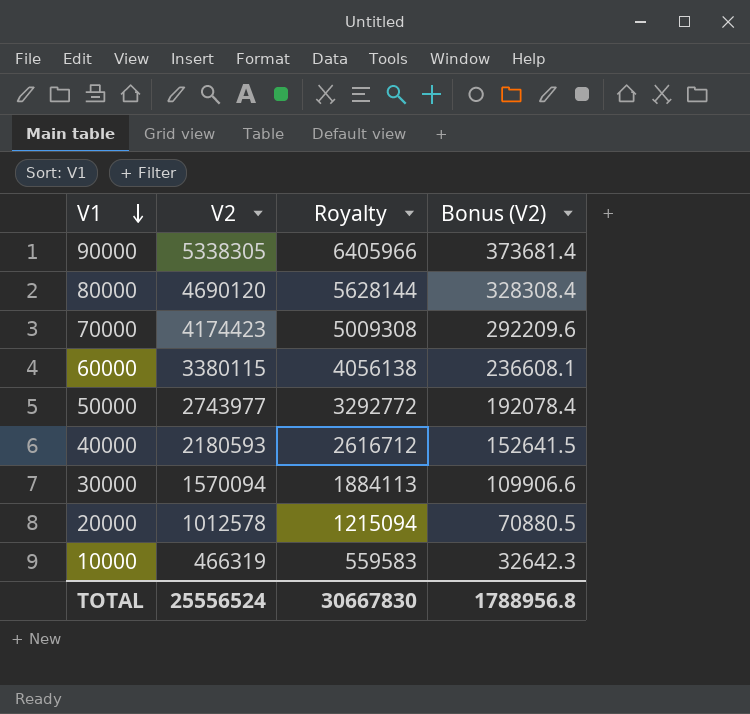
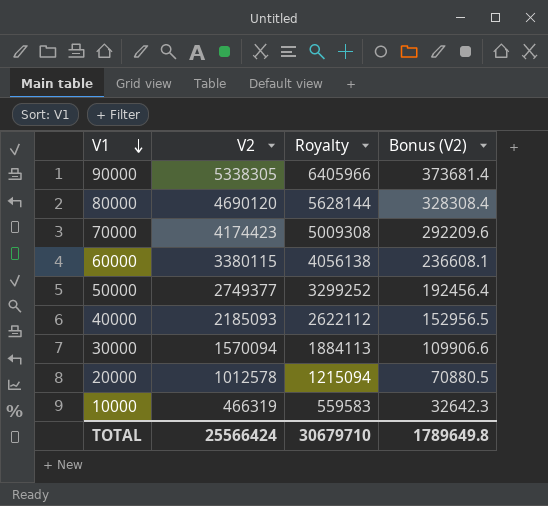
50000 | V2: 2743977 -> 2749377
50000 | Royalty: 3292772 -> 3299252
50000 | Bonus (V2): 192078.4 -> 192456.4
40000 | V2: 2180593 -> 2185093
40000 | Royalty: 2616712 -> 2622112
40000 | Bonus (V2): 152641.5 -> 152956.5
TOTAL | V2: 25556524 -> 25566424
TOTAL | Royalty: 30667830 -> 30679710
TOTAL | Bonus (V2): 1788956.8 -> 1789649.8

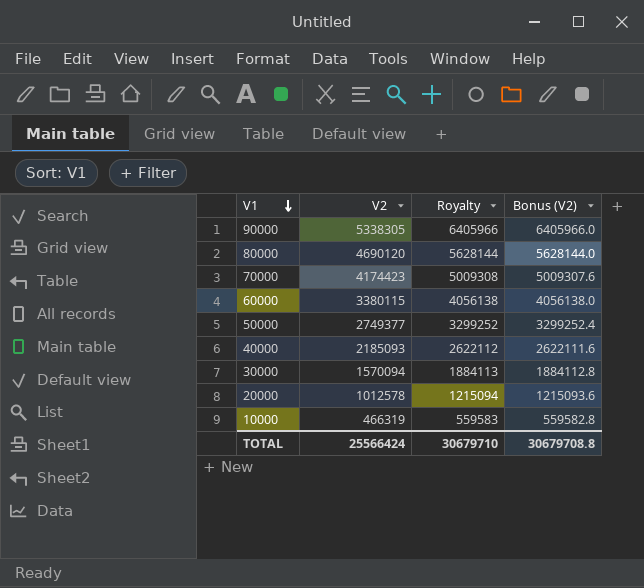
column Bonus (V2) | formula: [V2] * 0.07 -> [V2] * 1.2
TOTAL | Bonus (V2): 1789649.8 -> 30679708.8

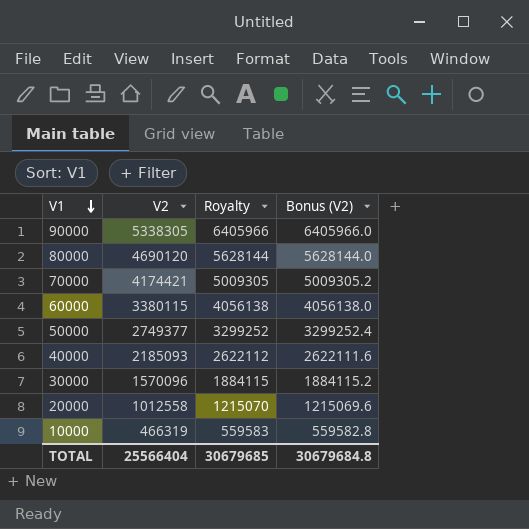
70000 | V2: 4174423 -> 4174421
70000 | Royalty: 5009308 -> 5009305
70000 | Bonus (V2): 5009307.6 -> 5009305.2
30000 | V2: 1570094 -> 1570096
30000 | Royalty: 1884113 -> 1884115
30000 | Bonus (V2): 1884112.8 -> 1884115.2
20000 | V2: 1012578 -> 1012558
20000 | Royalty: 1215094 -> 1215070
20000 | Bonus (V2): 1215093.6 -> 1215069.6
TOTAL | V2: 25566424 -> 25566404
TOTAL | Royalty: 30679710 -> 30679685
TOTAL | Bonus (V2): 30679708.8 -> 30679684.8

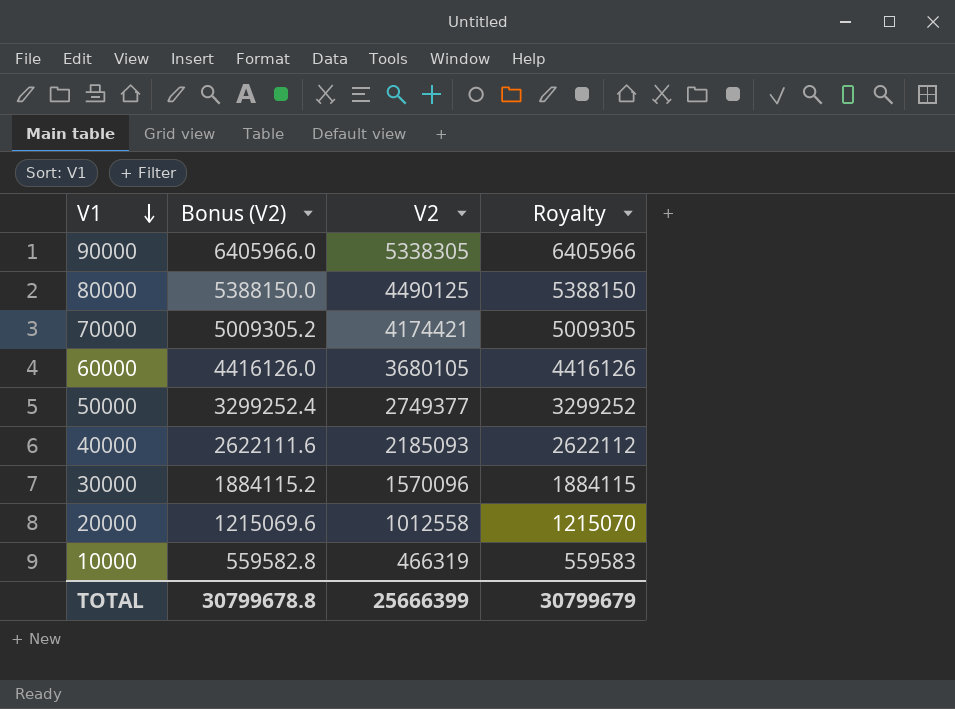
column Bonus (V2) | position: 4 -> 2
80000 | Bonus (V2): 5628144.0 -> 5388150.0
80000 | V2: 4690120 -> 4490125
80000 | Royalty: 5628144 -> 5388150
60000 | Bonus (V2): 4056138.0 -> 4416126.0
60000 | V2: 3380115 -> 3680105
60000 | Royalty: 4056138 -> 4416126
TOTAL | Bonus (V2): 30679684.8 -> 30799678.8
TOTAL | V2: 25566404 -> 25666399
TOTAL | Royalty: 30679685 -> 30799679

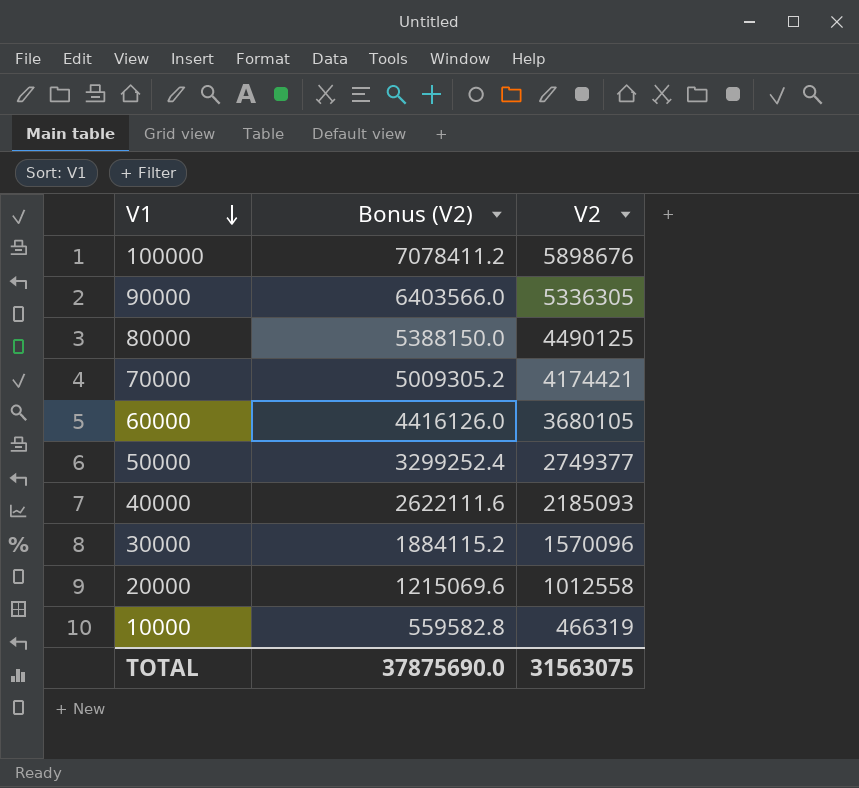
column Royalty | formula: [V2] * 1.2 -> none
row 100000: none -> 7078411.2 | 5898676
90000 | Bonus (V2): 6405966.0 -> 6403566.0
90000 | V2: 5338305 -> 5336305
TOTAL | Bonus (V2): 30799678.8 -> 37875690.0
TOTAL | V2: 25666399 -> 31563075

